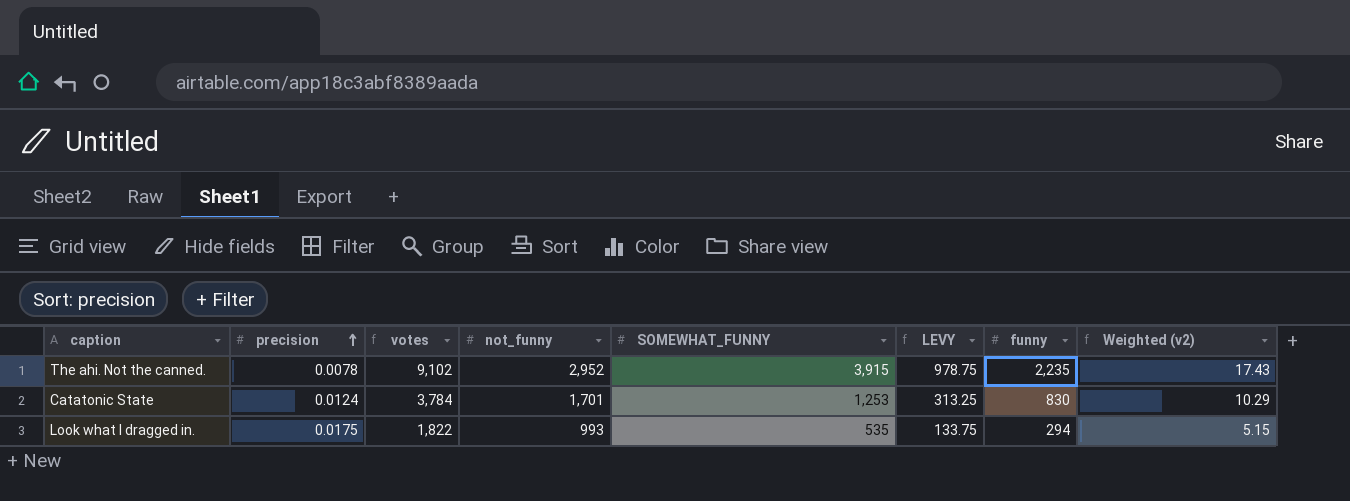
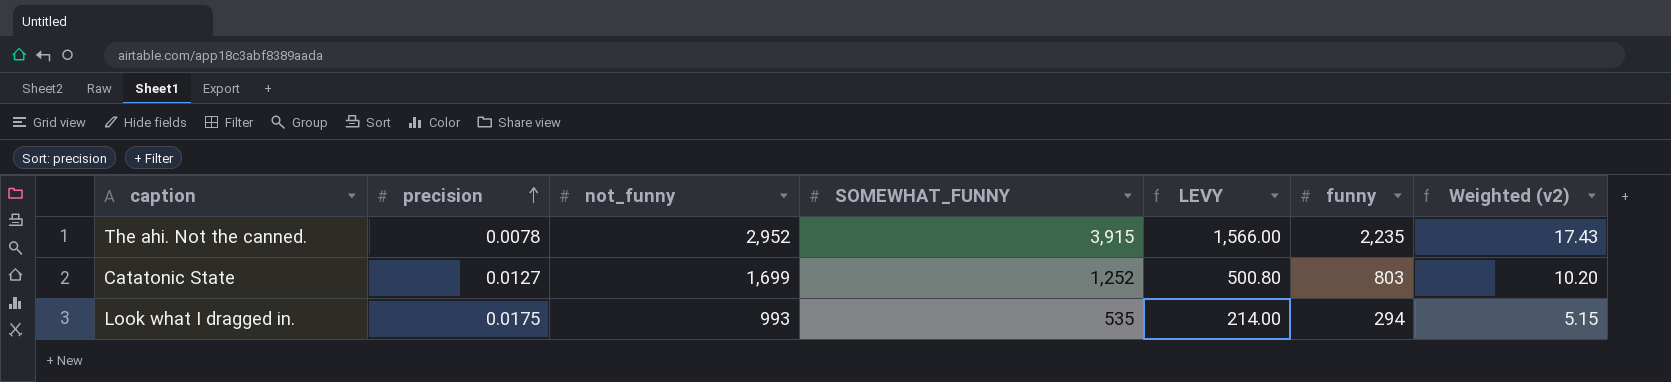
column votes | formula: [precision] + [not_funny] + [SOMEWHAT_FUNNY] + [funny] -> none
column LEVY | formula: [SOMEWHAT_FUNNY] * 0.25 -> [SOMEWHAT_FUNNY] * 0.4
Catatonic State | precision: 0.0124 -> 0.0127
Catatonic State | not_funny: 1,701 -> 1,699
Catatonic State | SOMEWHAT_FUNNY: 1,253 -> 1,252
Catatonic State | funny: 830 -> 803
Catatonic State | Weighted (v2): 10.29 -> 10.20

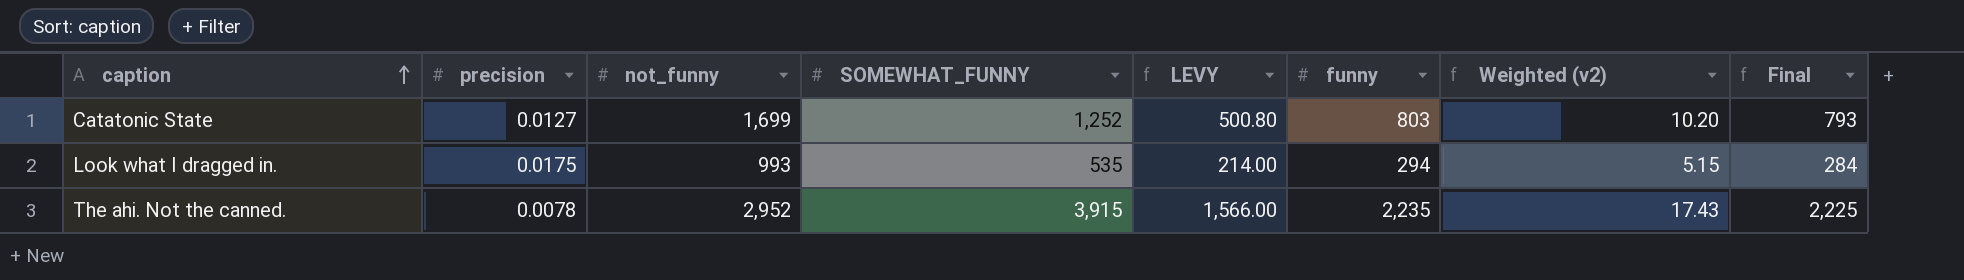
row order: precision ascending -> caption ascending
column Final | formula: none -> [funny] - 10

